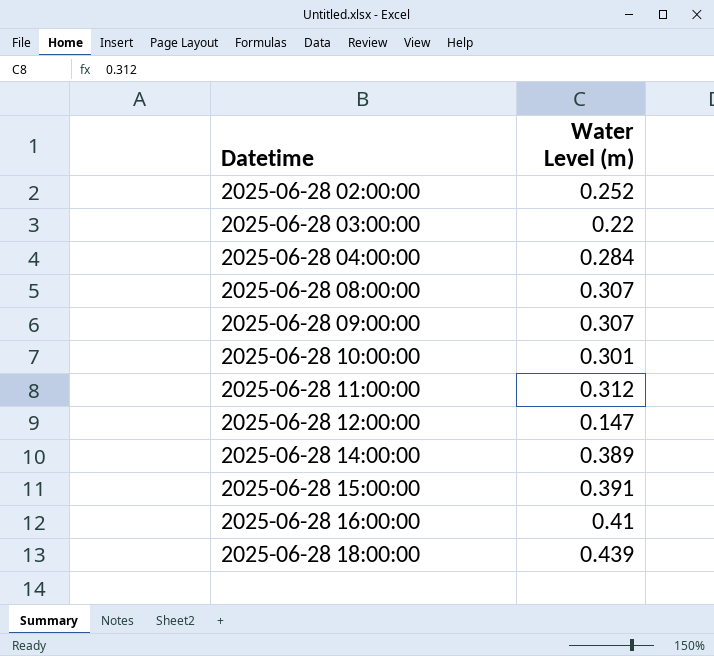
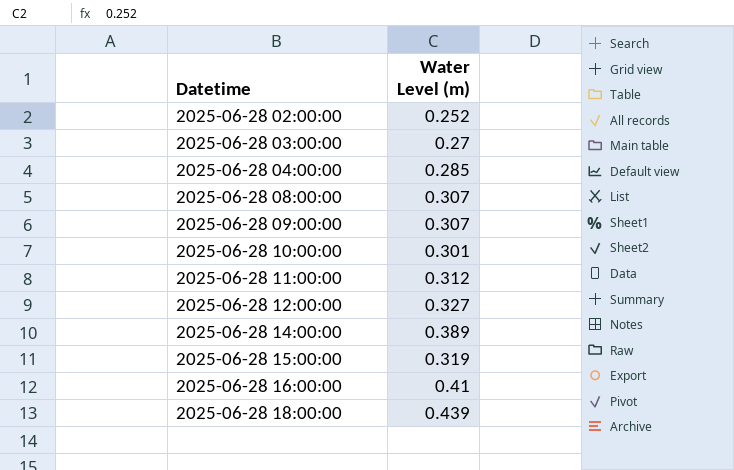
2025-06-28 03:00:00 | Water Level (m): 0.22 -> 0.27
2025-06-28 04:00:00 | Water Level (m): 0.284 -> 0.285
2025-06-28 12:00:00 | Water Level (m): 0.147 -> 0.327
2025-06-28 15:00:00 | Water Level (m): 0.391 -> 0.319

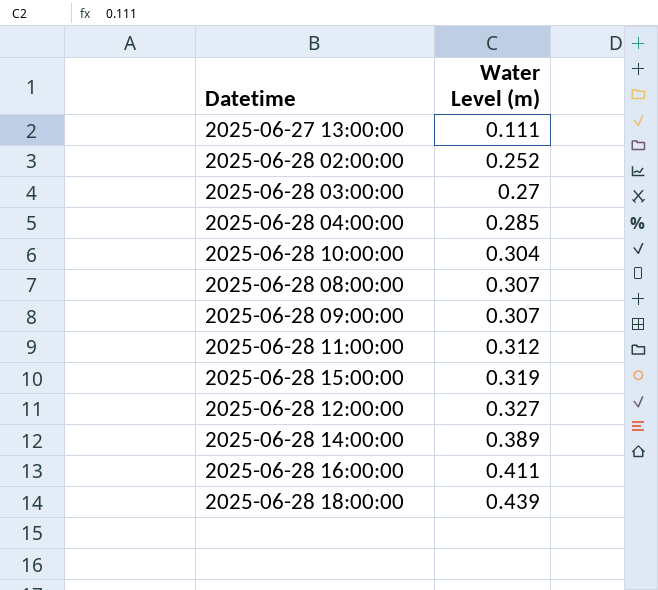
row order: Datetime ascending -> Water Level (m) ascending
row 2025-06-27 13:00:00: none -> 0.111
2025-06-28 10:00:00 | Water Level (m): 0.301 -> 0.304
2025-06-28 16:00:00 | Water Level (m): 0.41 -> 0.411

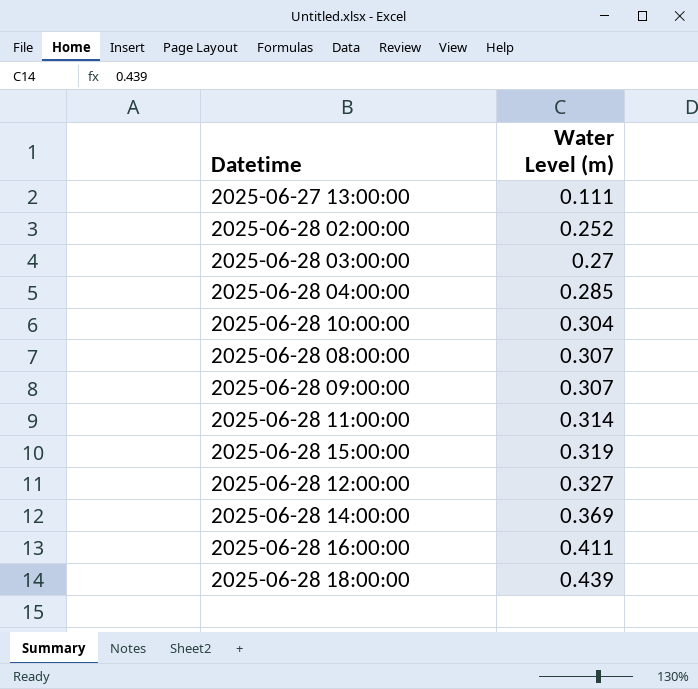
2025-06-28 11:00:00 | Water Level (m): 0.312 -> 0.314
2025-06-28 14:00:00 | Water Level (m): 0.389 -> 0.369

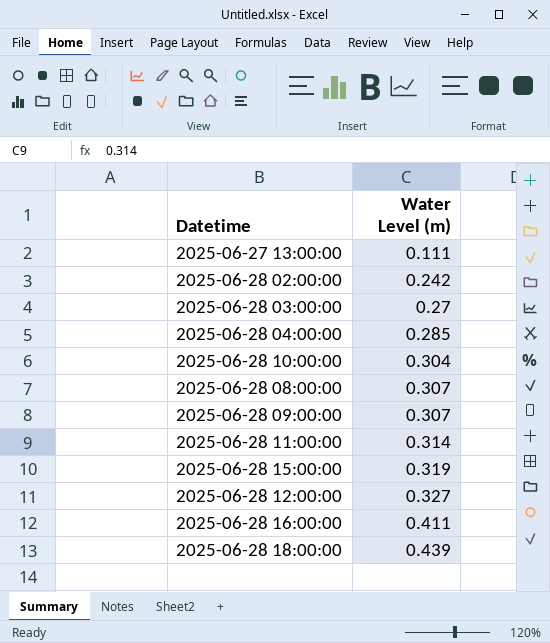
row 2025-06-28 14:00:00: 0.369 -> none
2025-06-28 02:00:00 | Water Level (m): 0.252 -> 0.242

